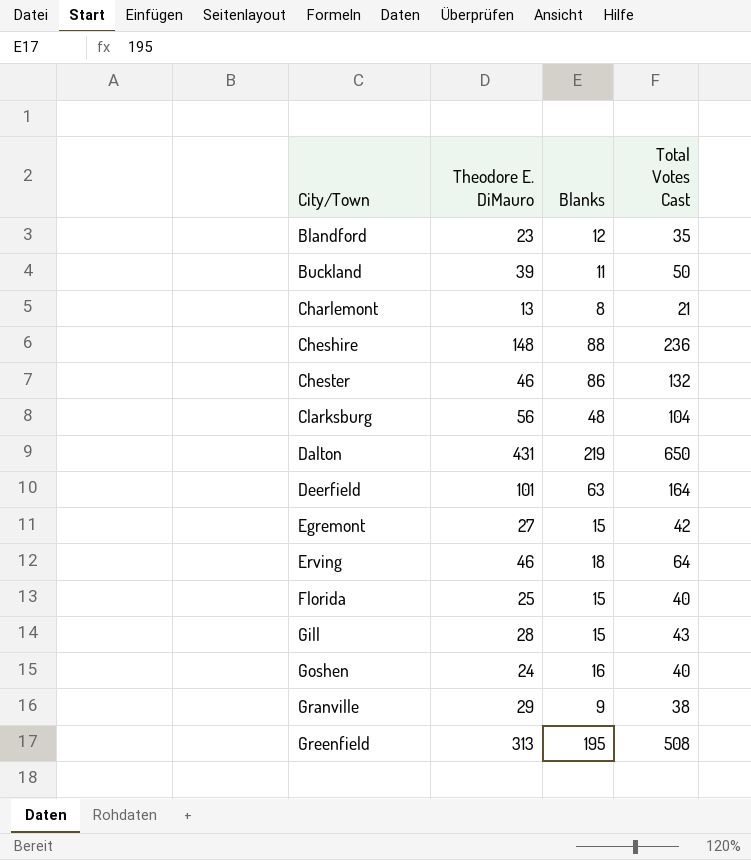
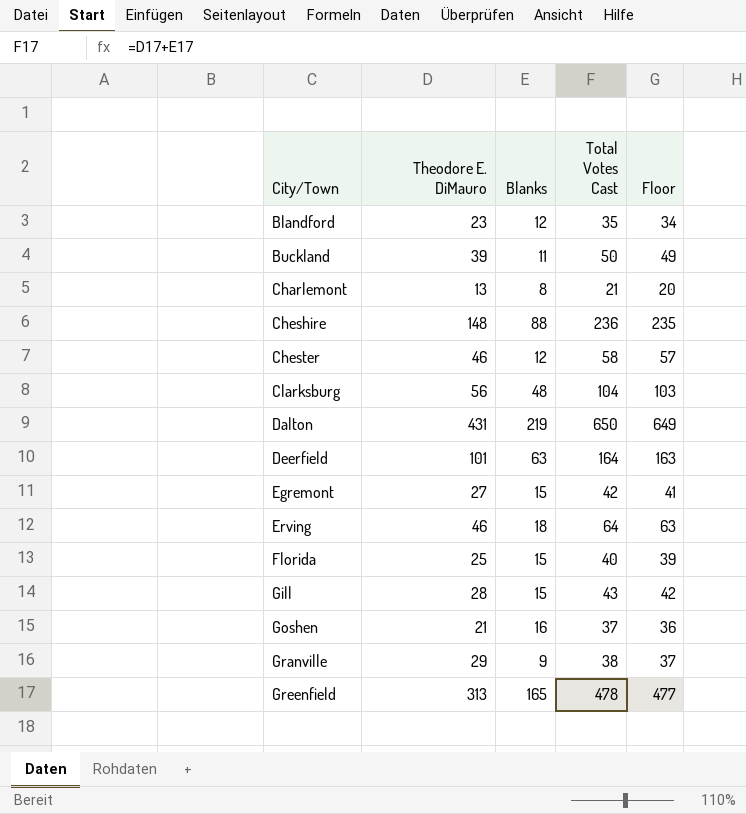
column Floor | formula: none -> [Total Votes Cast] - 1
Chester | Blanks: 86 -> 12
Chester | Total Votes Cast: 132 -> 58
Goshen | Theodore E. DiMauro: 24 -> 21
Goshen | Total Votes Cast: 40 -> 37
Greenfield | Blanks: 195 -> 165
Greenfield | Total Votes Cast: 508 -> 478

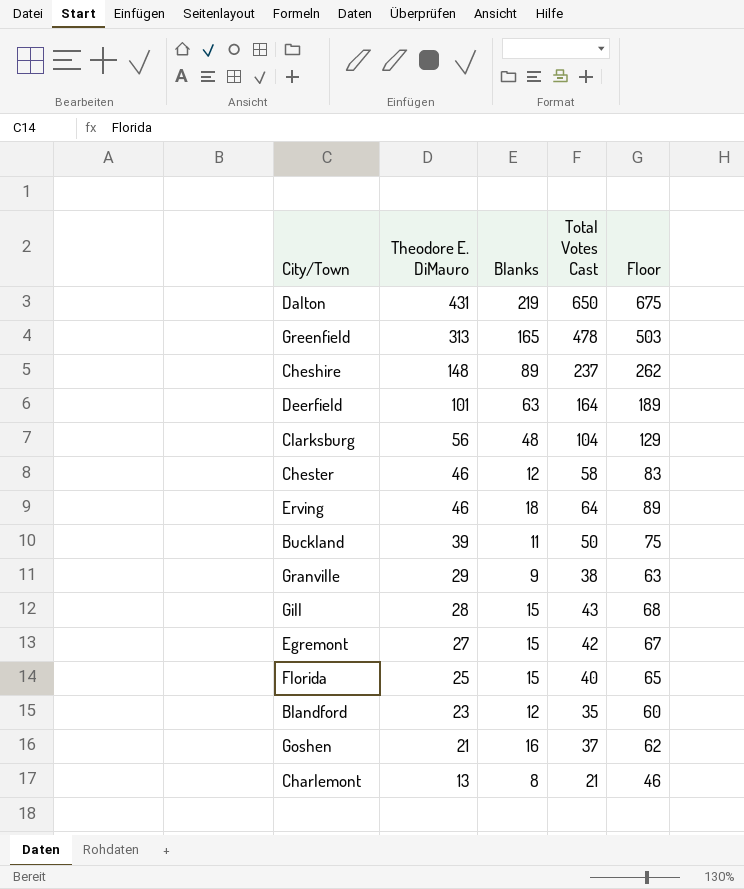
row order: City/Town ascending -> Theodore E. DiMauro descending
column Floor | formula: [Total Votes Cast] - 1 -> [Total Votes Cast] + 25
Cheshire | Blanks: 88 -> 89
Cheshire | Total Votes Cast: 236 -> 237

